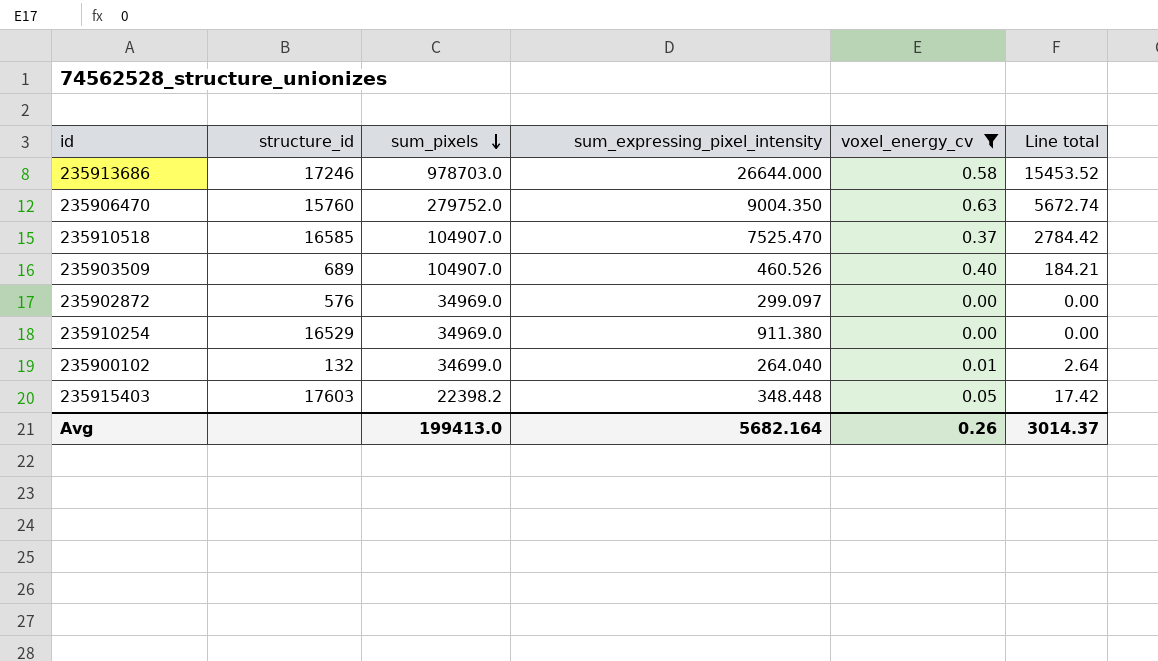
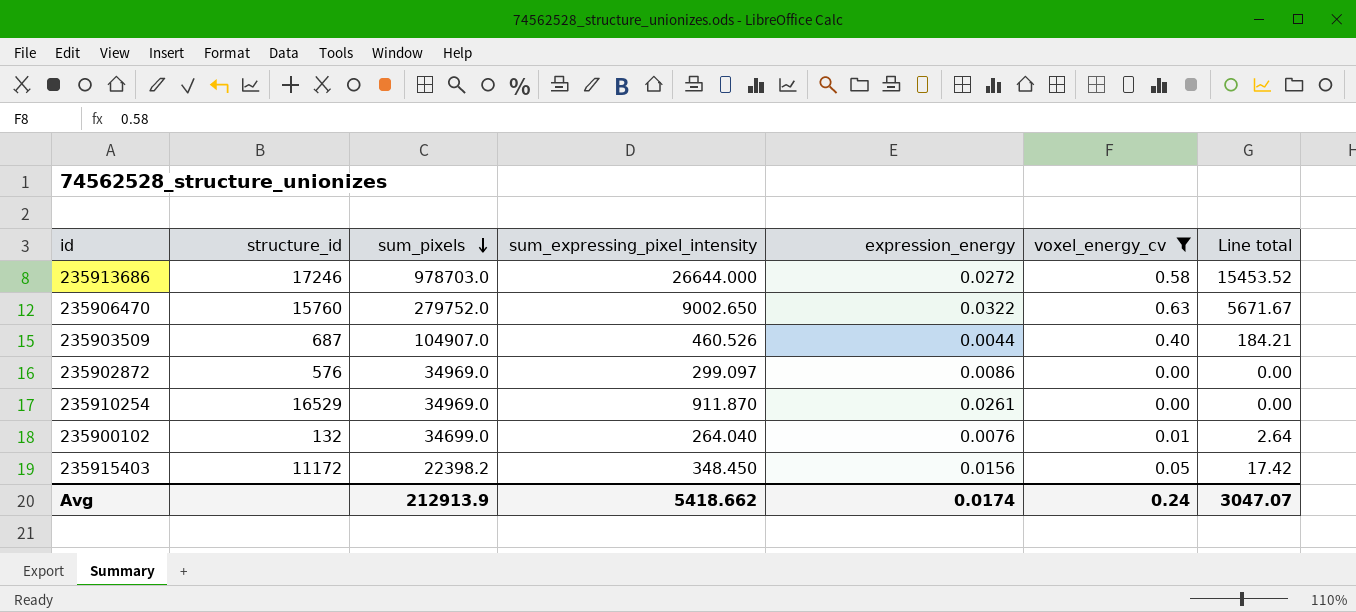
column expression_energy | formula: none -> [sum_expressing_pixel_intensity] / [sum_pixels]
row 235910518: 16585 | 104907.0 | 7525.470 | 0.37 | 2784.42 -> none
235906470 | sum_expressing_pixel_intensity: 9004.350 -> 9002.650
235906470 | Line total: 5672.74 -> 5671.67
235903509 | structure_id: 689 -> 687
235910254 | sum_expressing_pixel_intensity: 911.380 -> 911.870
235915403 | structure_id: 17603 -> 11172
235915403 | sum_expressing_pixel_intensity: 348.448 -> 348.450
Avg | sum_pixels: 199413.0 -> 212913.9
Avg | sum_expressing_pixel_intensity: 5682.164 -> 5418.662
Avg | voxel_energy_cv: 0.26 -> 0.24
Avg | Line total: 3014.37 -> 3047.07

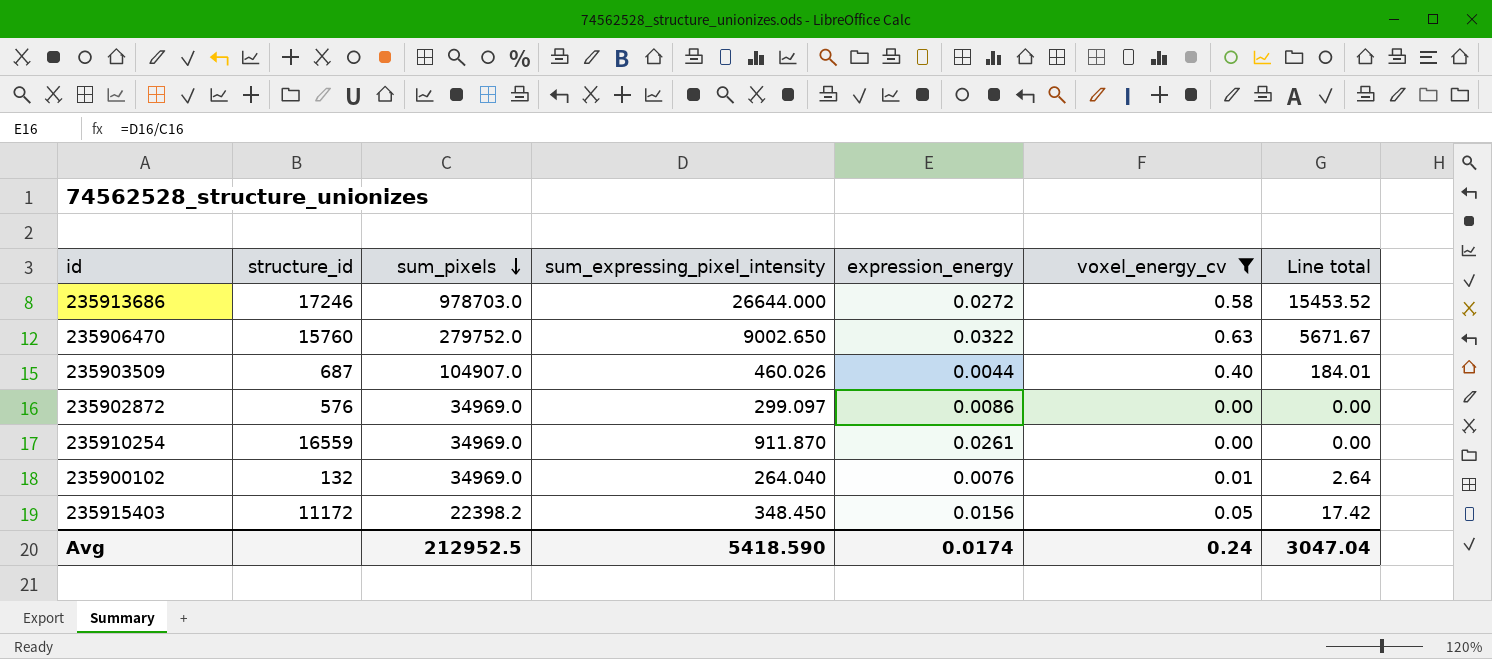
235903509 | sum_expressing_pixel_intensity: 460.526 -> 460.026
235903509 | Line total: 184.21 -> 184.01
235910254 | structure_id: 16529 -> 16559
235900102 | sum_pixels: 34699.0 -> 34969.0
Avg | sum_pixels: 212913.9 -> 212952.5
Avg | sum_expressing_pixel_intensity: 5418.662 -> 5418.590
Avg | Line total: 3047.07 -> 3047.04

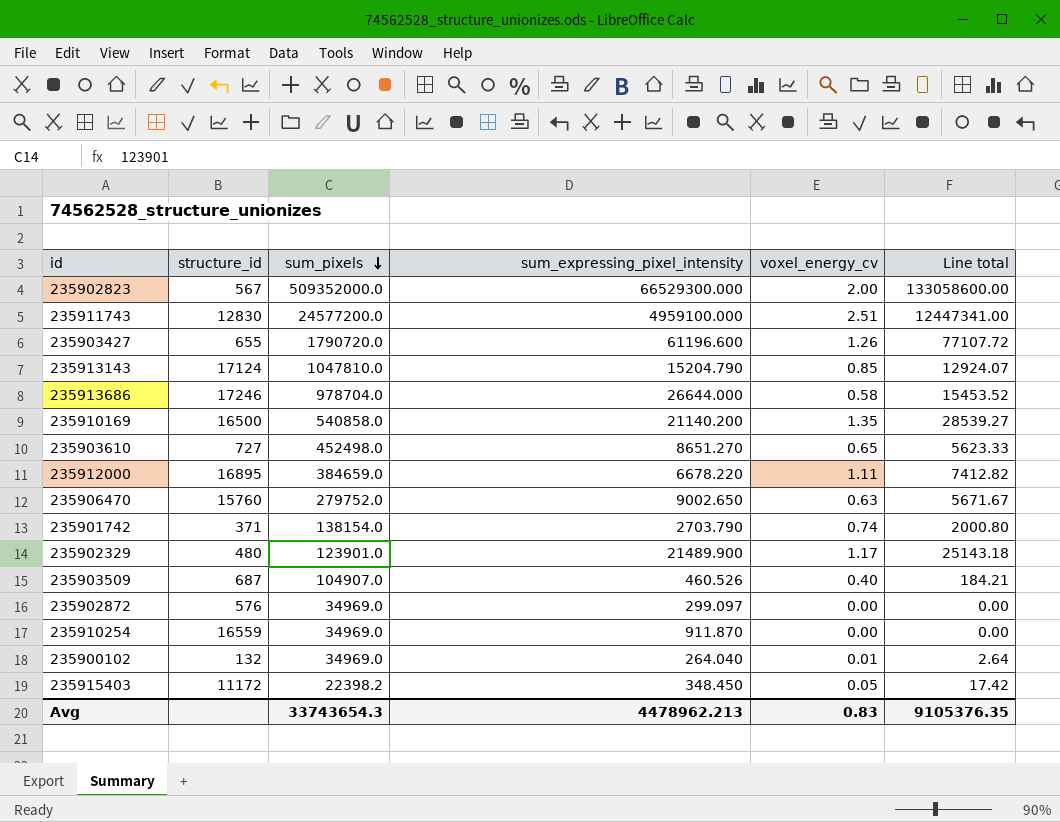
filter: voxel_energy_cv <= 0.63 -> none
column expression_energy | formula: [sum_expressing_pixel_intensity] / [sum_pixels] -> none
235913686 | sum_pixels: 978703.0 -> 978704.0
235903509 | sum_expressing_pixel_intensity: 460.026 -> 460.526
235903509 | Line total: 184.01 -> 184.21
Avg | sum_pixels: 212952.5 -> 33743654.3
Avg | sum_expressing_pixel_intensity: 5418.590 -> 4478962.213
Avg | voxel_energy_cv: 0.24 -> 0.83
Avg | Line total: 3047.04 -> 9105376.35

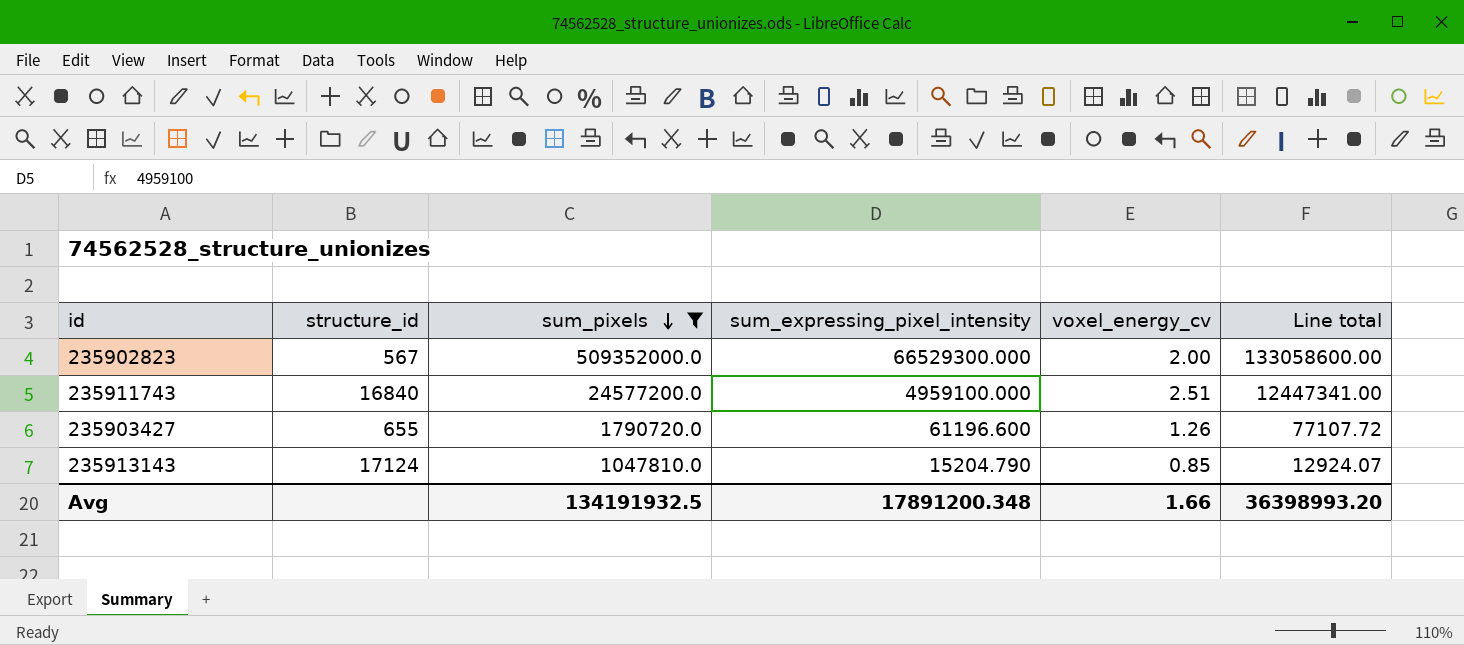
filter: none -> sum_pixels >= 1047810.0
235911743 | structure_id: 12830 -> 16840
Avg | sum_pixels: 33743654.3 -> 134191932.5
Avg | sum_expressing_pixel_intensity: 4478962.213 -> 17891200.348
Avg | voxel_energy_cv: 0.83 -> 1.66
Avg | Line total: 9105376.35 -> 36398993.20

